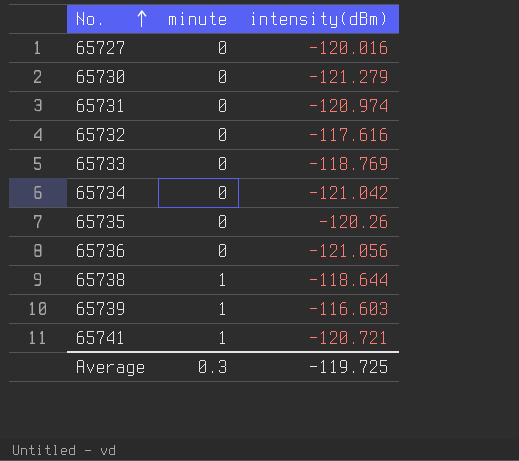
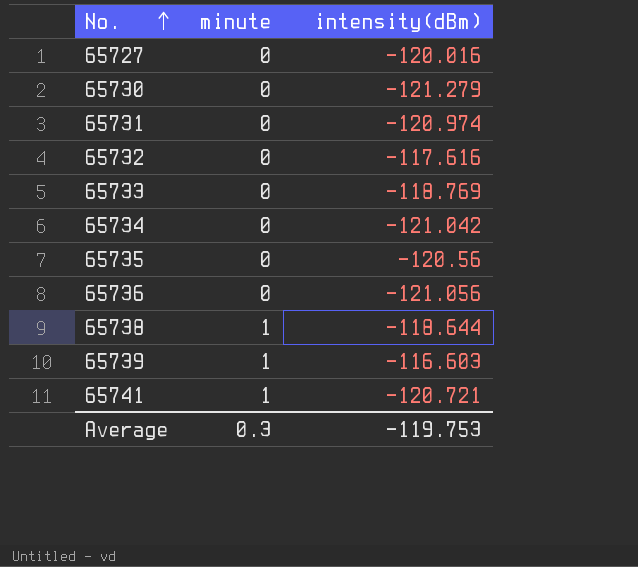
65735 | intensity(dBm): -120.26 -> -120.56
Average | intensity(dBm): -119.725 -> -119.753

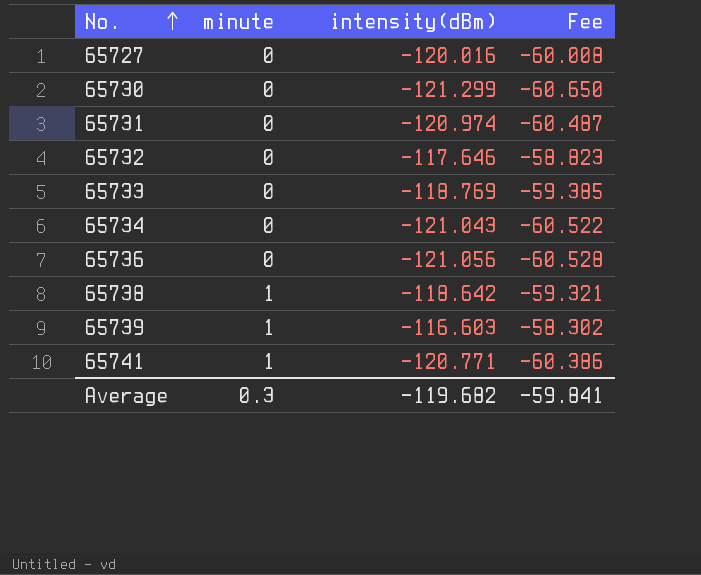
column Fee | formula: none -> [intensity(dBm)] * 0.5
row 65735: 0 | -120.56 -> none
65730 | intensity(dBm): -121.279 -> -121.299
65732 | intensity(dBm): -117.616 -> -117.646
65734 | intensity(dBm): -121.042 -> -121.043
65738 | intensity(dBm): -118.644 -> -118.642
65741 | intensity(dBm): -120.721 -> -120.771
Average | intensity(dBm): -119.753 -> -119.682

